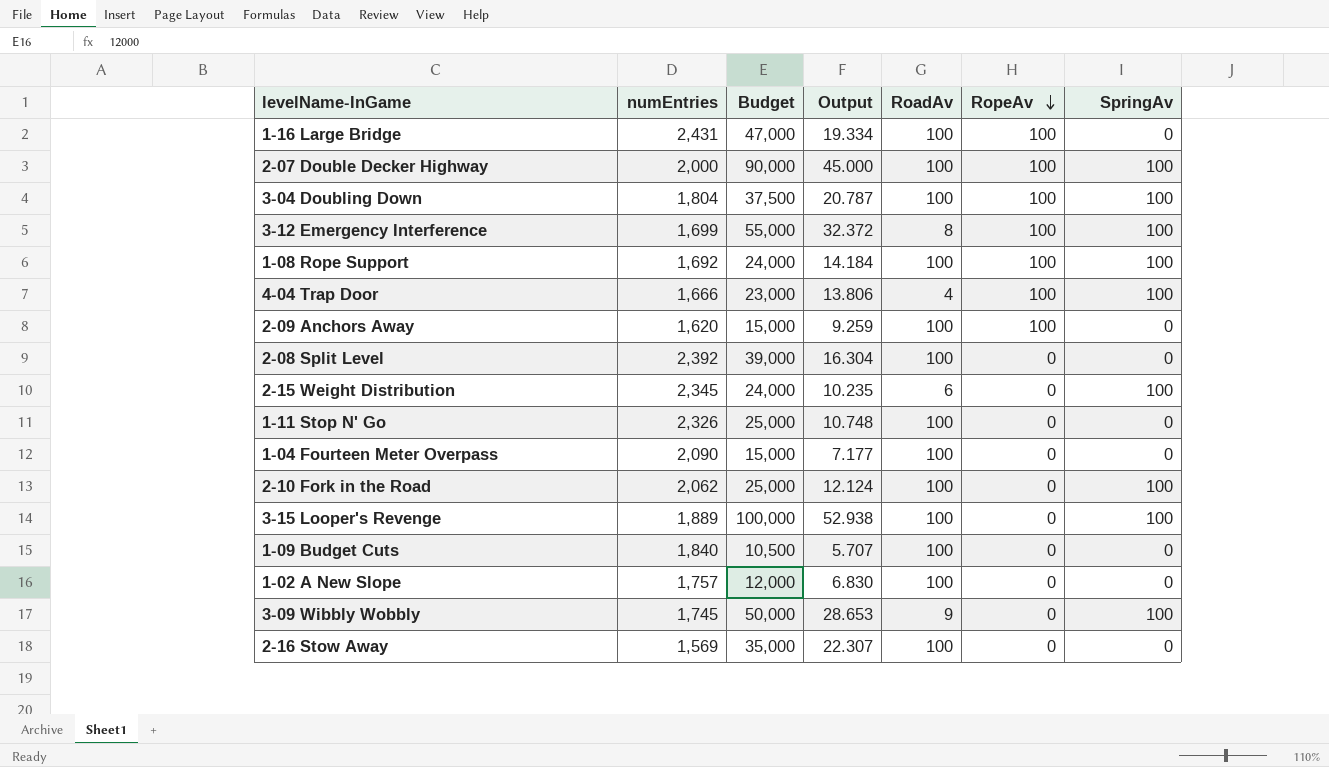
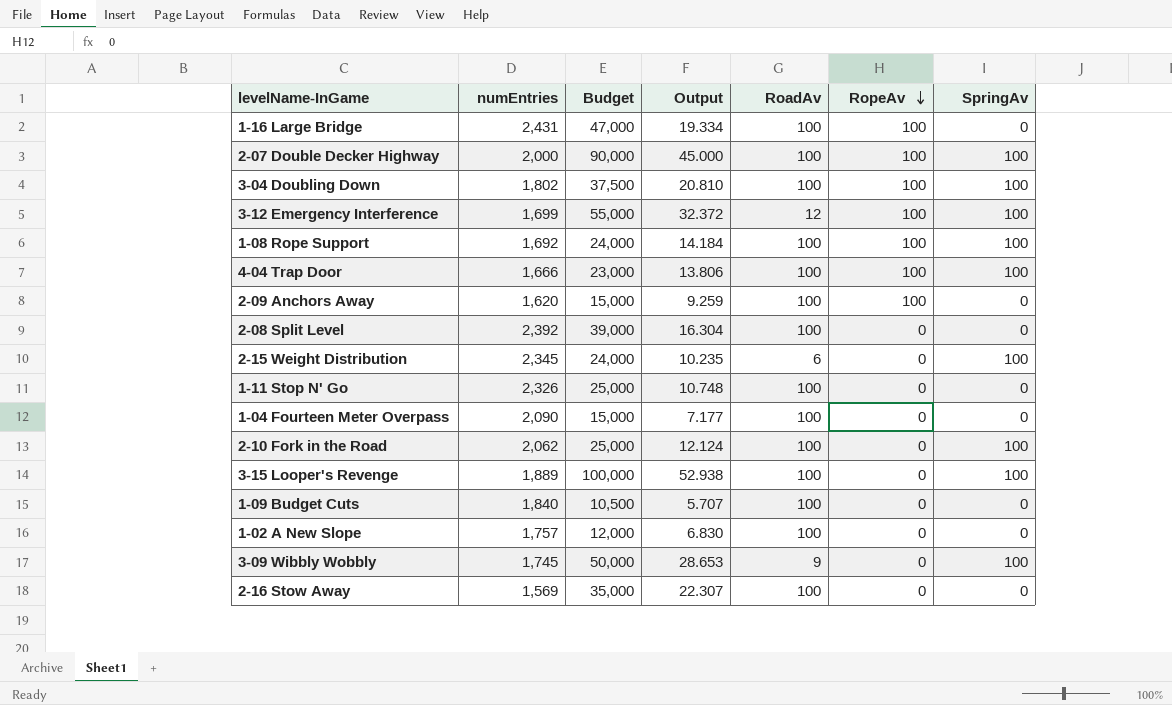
3-04 Doubling Down | numEntries: 1,804 -> 1,802
3-04 Doubling Down | Output: 20.787 -> 20.810
3-12 Emergency Interference | RoadAv: 8 -> 12
4-04 Trap Door | RoadAv: 4 -> 100

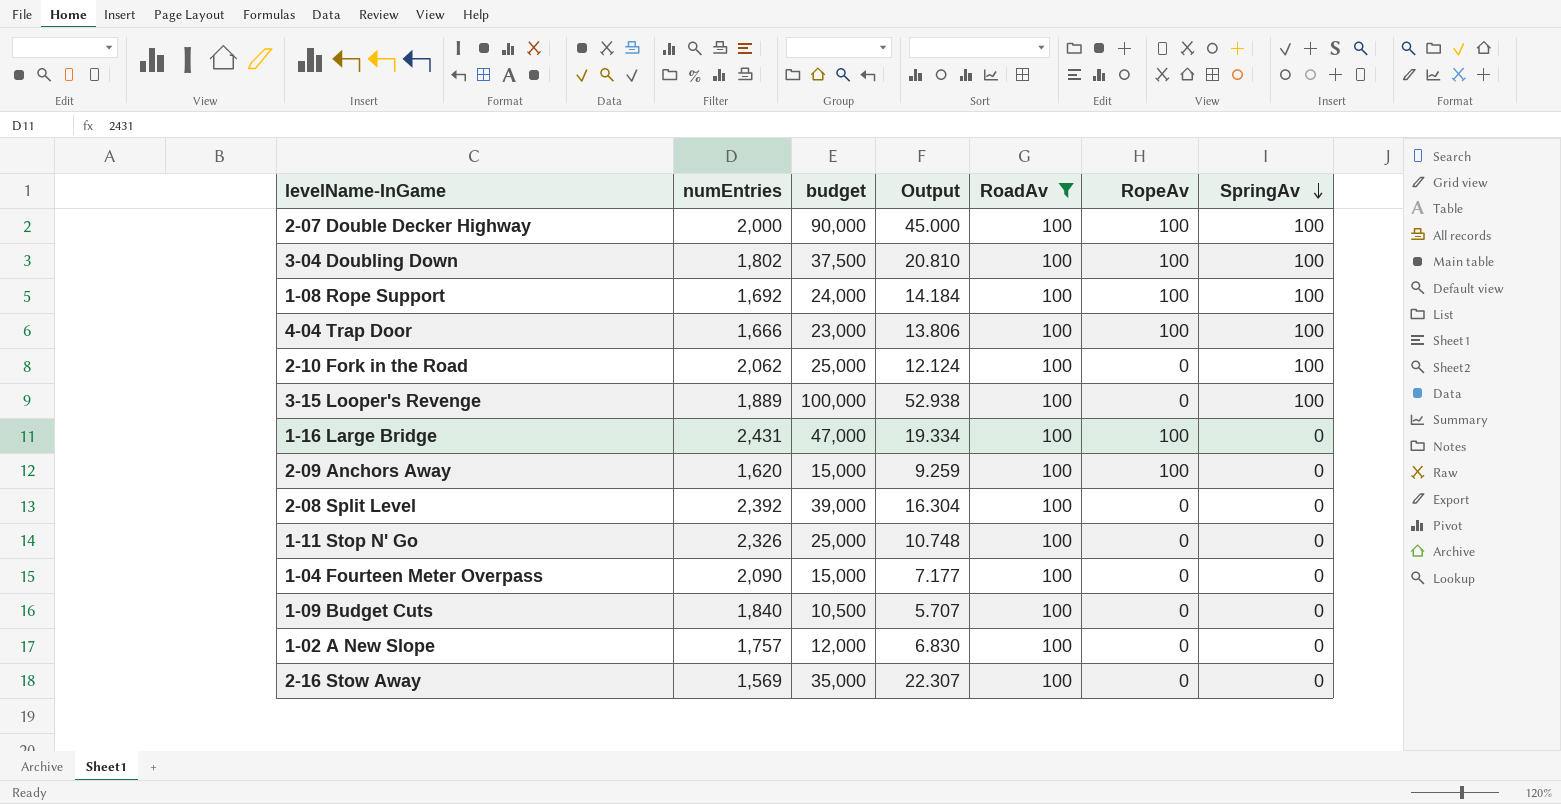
filter: none -> RoadAv = 100
row order: RopeAv descending -> SpringAv descending
column name: Budget -> budget

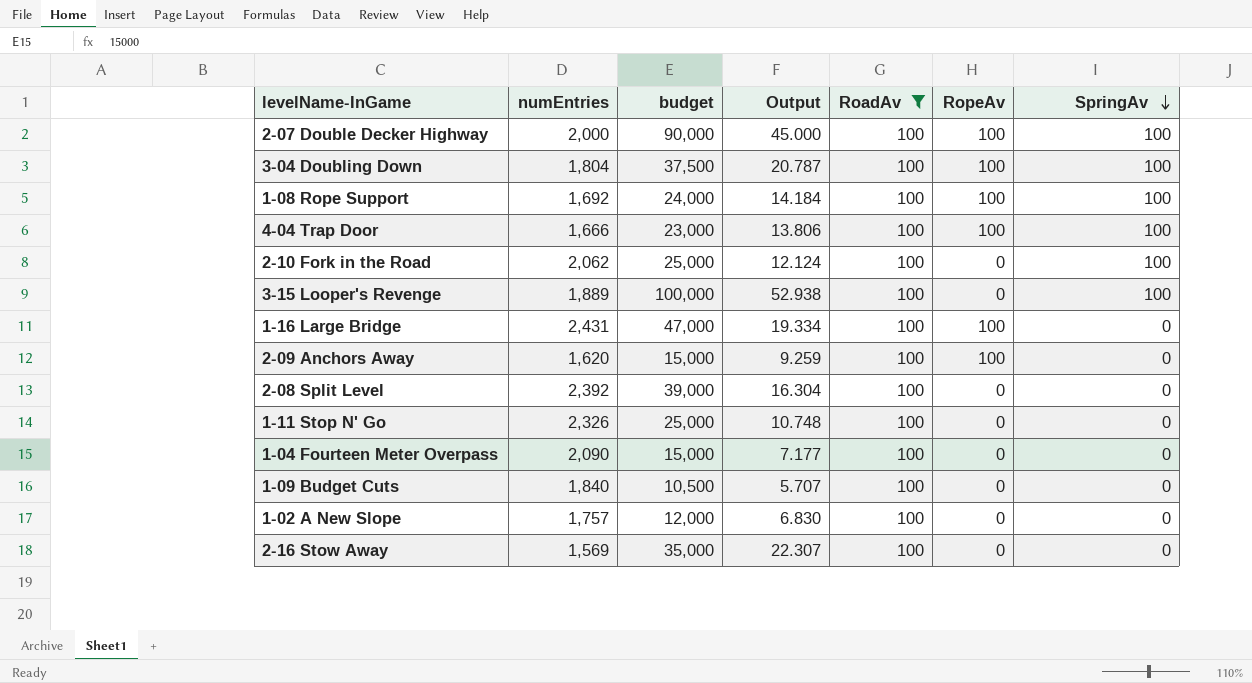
3-04 Doubling Down | numEntries: 1,802 -> 1,804
3-04 Doubling Down | Output: 20.810 -> 20.787

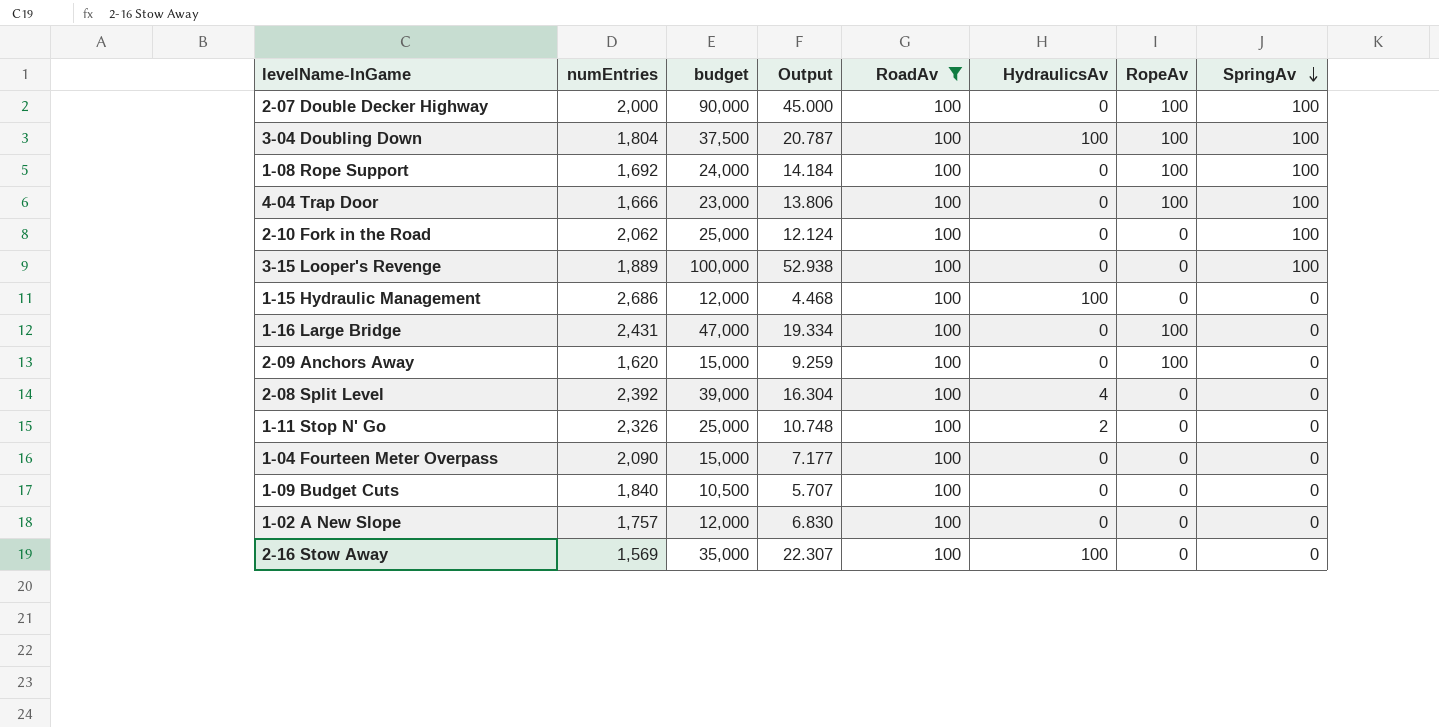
column HydraulicsAv | position: none -> 6
row 1-15 Hydraulic Management: none -> 2,686 | 12,000 | 4.468 | 100 | 100 | 0 | 0

